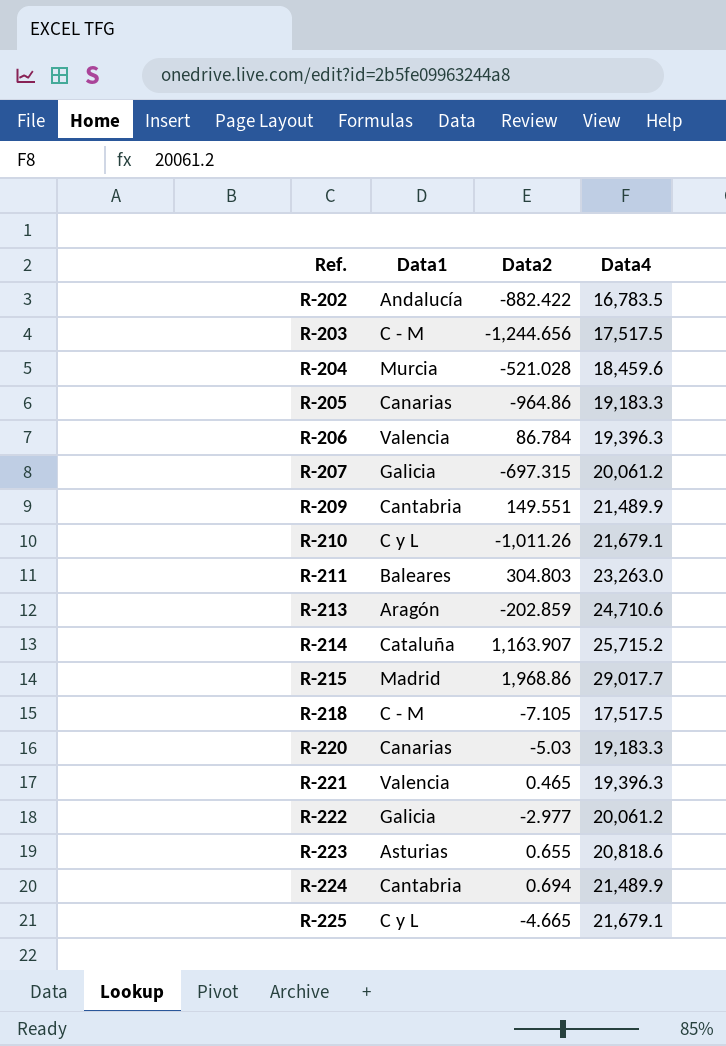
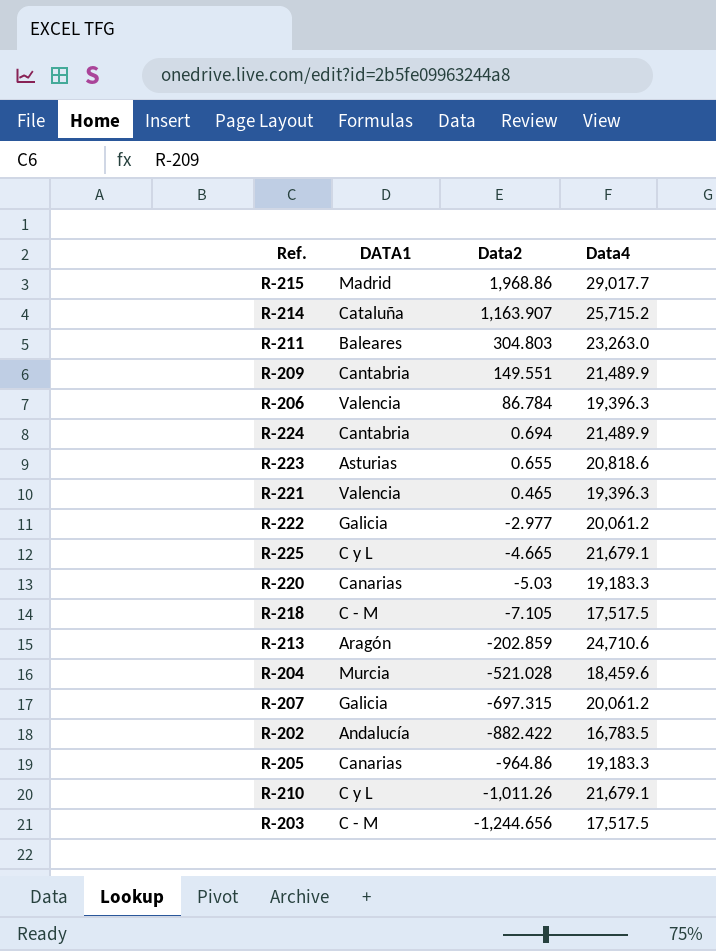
row order: Ref. ascending -> Data2 descending
column name: Data1 -> DATA1

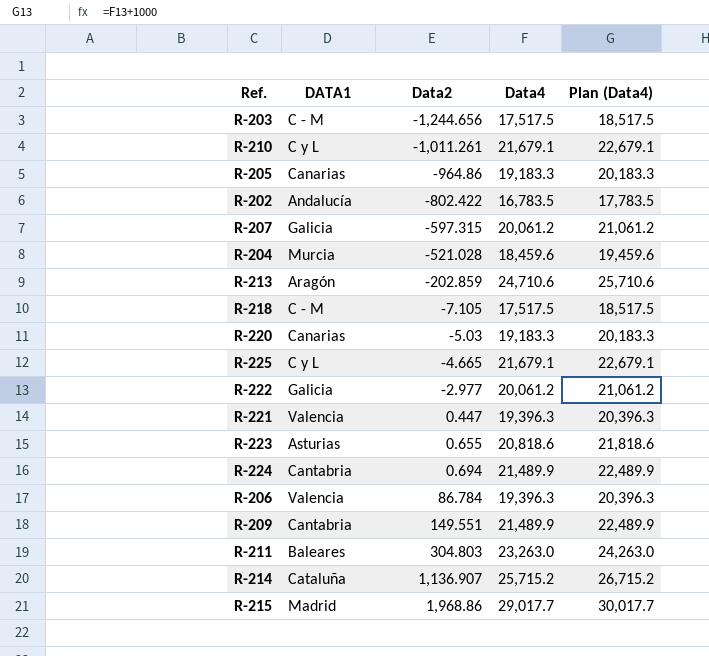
row order: Data2 descending -> Data2 ascending
column Plan (Data4) | formula: none -> [Data4] + 1000
R-210 | Data2: -1,011.26 -> -1,011.261
R-202 | Data2: -882.422 -> -802.422
R-207 | Data2: -697.315 -> -597.315
R-221 | Data2: 0.465 -> 0.447
R-214 | Data2: 1,163.907 -> 1,136.907

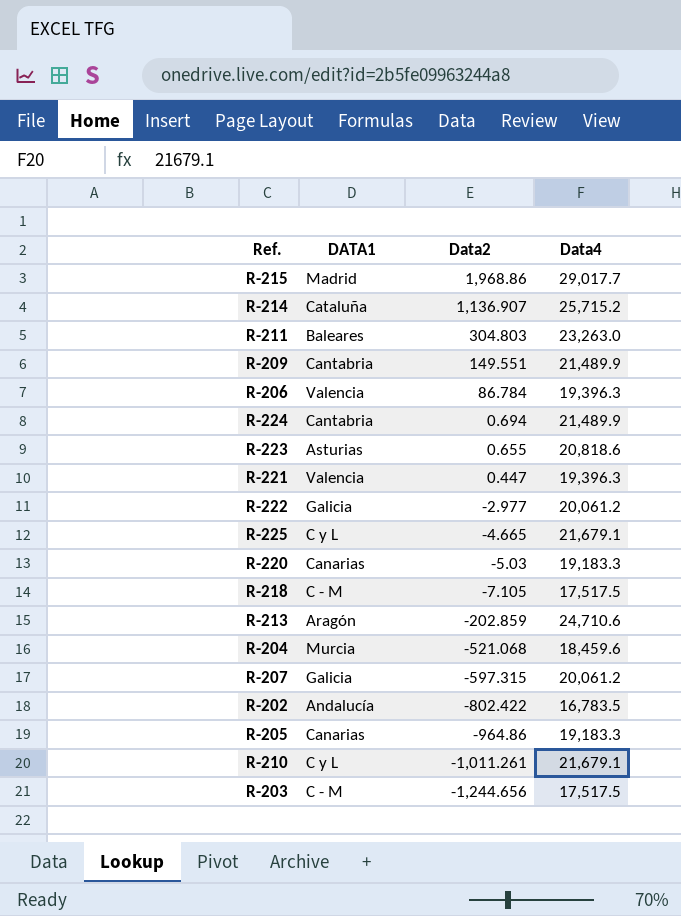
row order: Data2 ascending -> Data2 descending
column Plan (Data4) | formula: [Data4] + 1000 -> none
R-204 | Data2: -521.028 -> -521.068

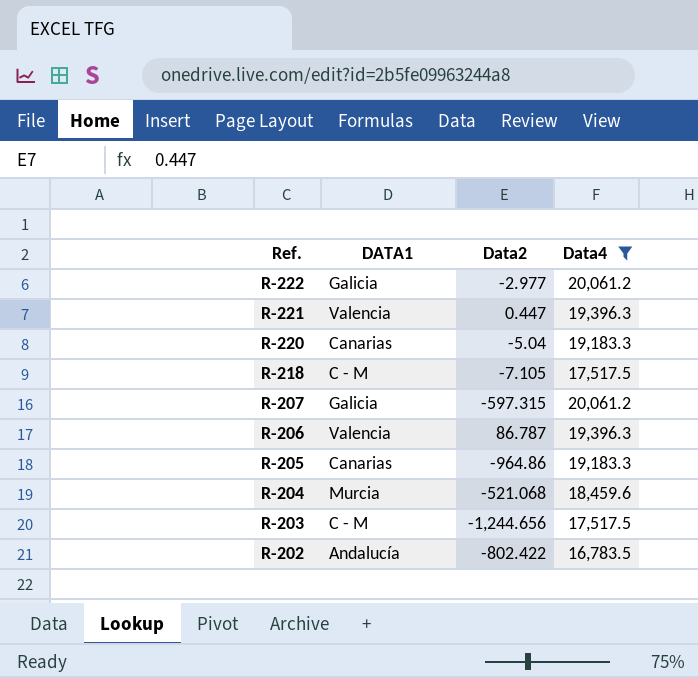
filter: none -> Data4 <= 20,061.2
row order: Data2 descending -> Ref. descending
R-220 | Data2: -5.03 -> -5.04
R-206 | Data2: 86.784 -> 86.787

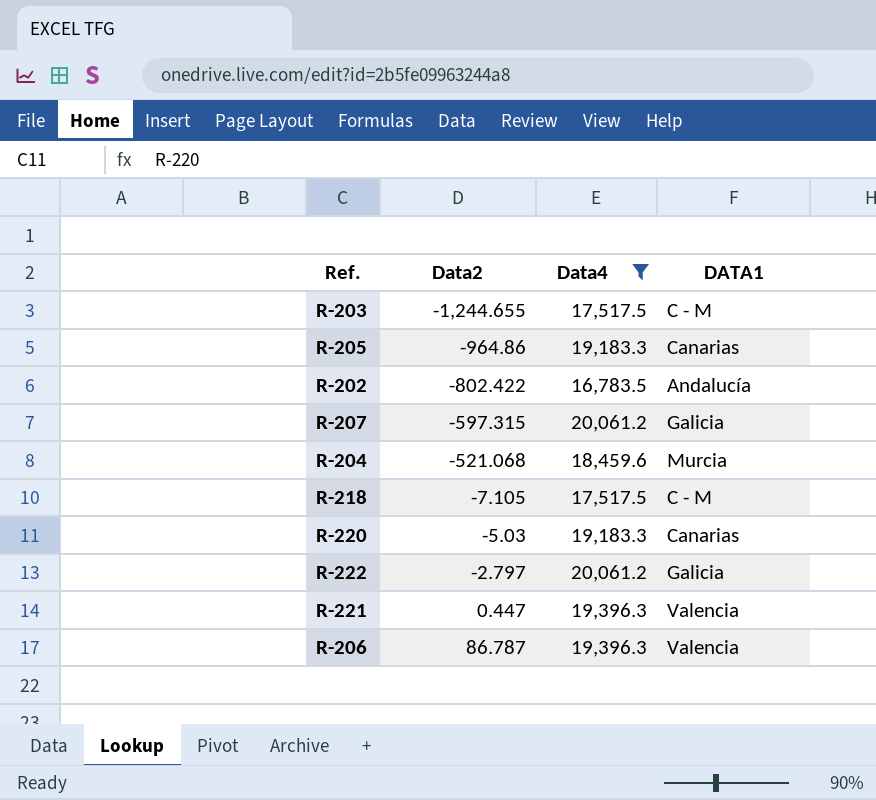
row order: Ref. descending -> Data2 ascending
column DATA1 | position: 2 -> 4
R-203 | Data2: -1,244.656 -> -1,244.655
R-220 | Data2: -5.04 -> -5.03
R-222 | Data2: -2.977 -> -2.797

